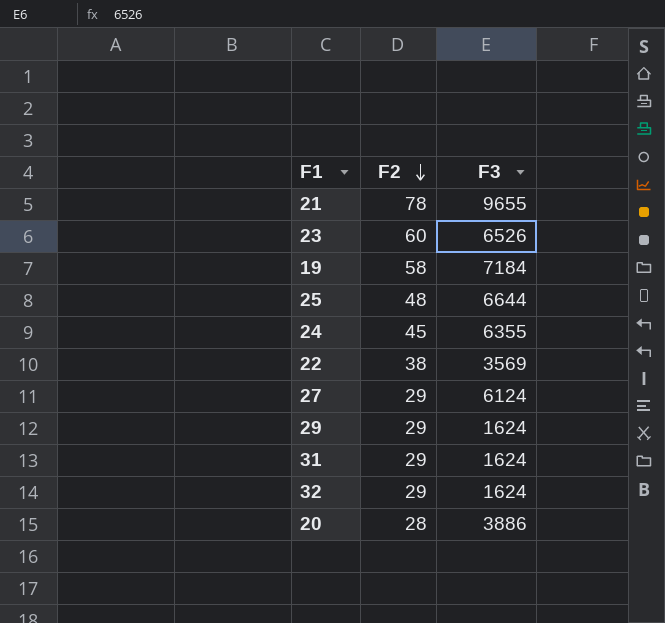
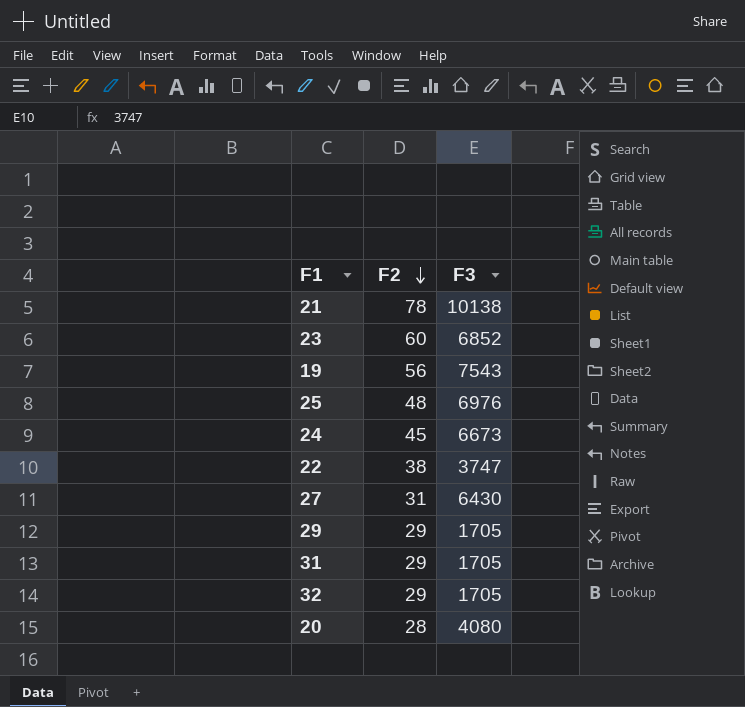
21 | F3: 9655 -> 10138
23 | F3: 6526 -> 6852
19 | F2: 58 -> 56
19 | F3: 7184 -> 7543
25 | F3: 6644 -> 6976
24 | F3: 6355 -> 6673
22 | F3: 3569 -> 3747
27 | F2: 29 -> 31
27 | F3: 6124 -> 6430
29 | F3: 1624 -> 1705
31 | F3: 1624 -> 1705
32 | F3: 1624 -> 1705
20 | F3: 3886 -> 4080

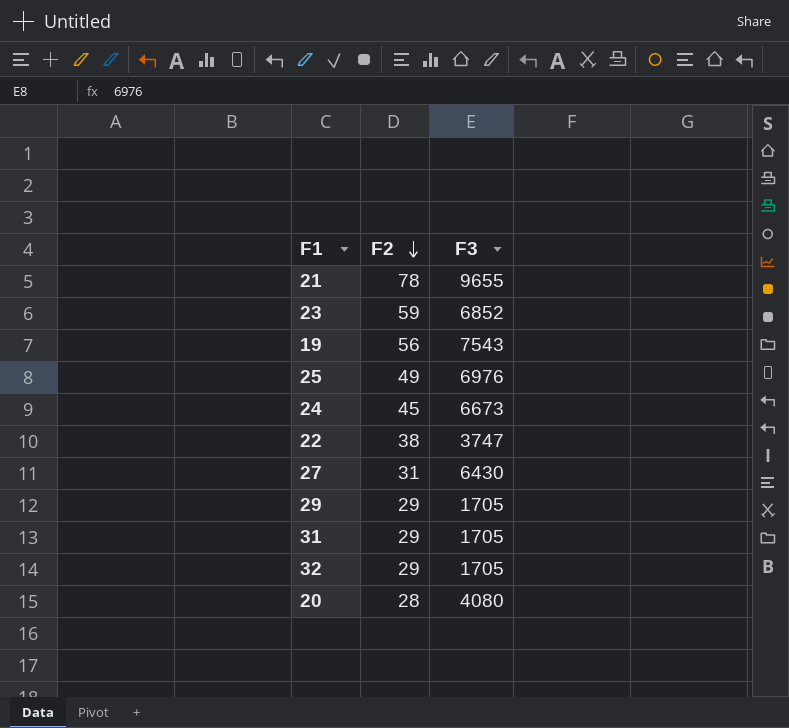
21 | F3: 10138 -> 9655
23 | F2: 60 -> 59
25 | F2: 48 -> 49

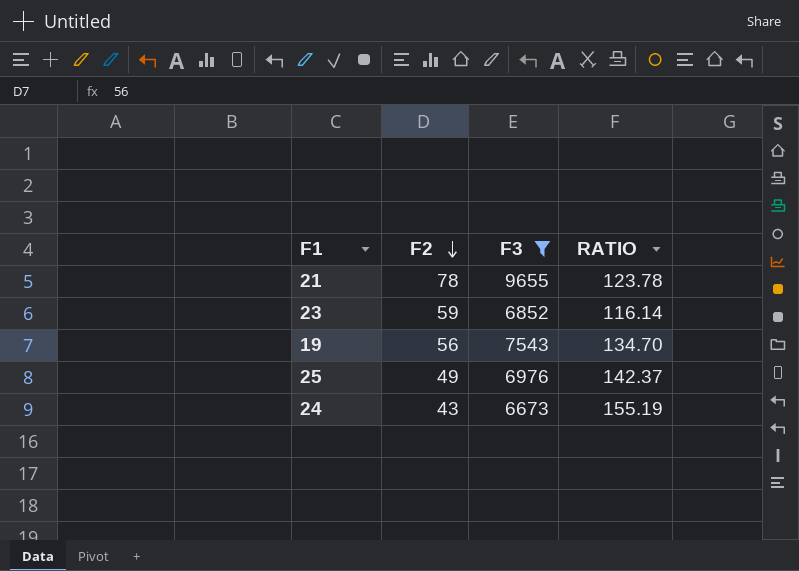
filter: none -> F3 >= 6673
column RATIO | formula: none -> [F3] / [F2]
24 | F2: 45 -> 43

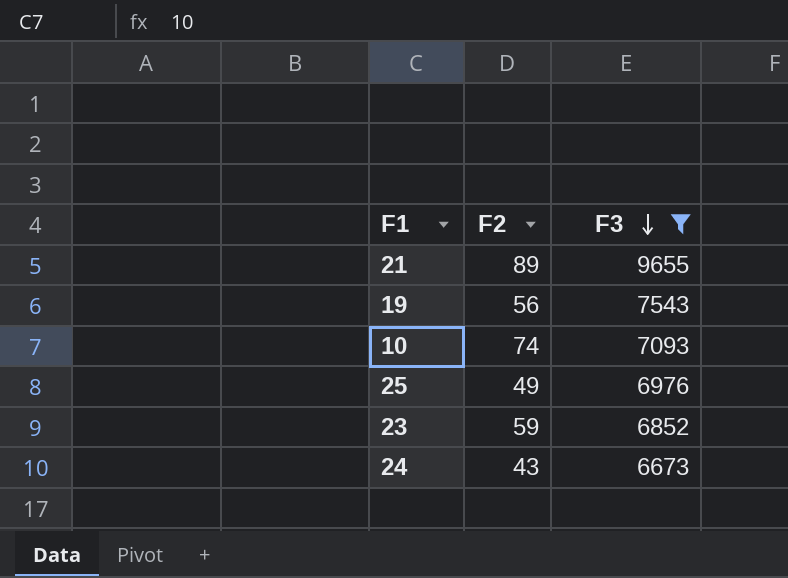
row order: F2 descending -> F3 descending
column RATIO | formula: [F3] / [F2] -> none
21 | F2: 78 -> 89
row 10: none -> 74 | 7093

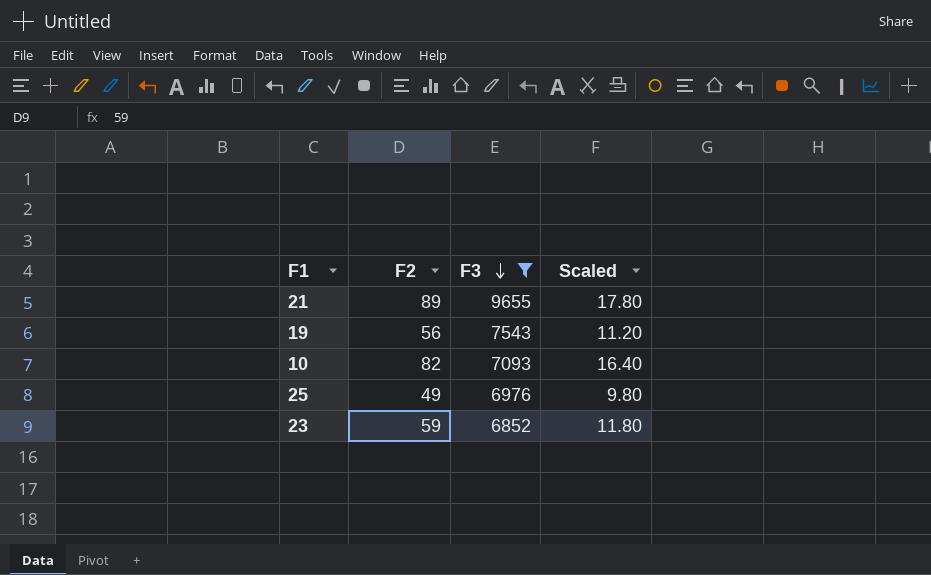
column Scaled | formula: none -> [F2] * 0.2
row 24: 43 | 6673 -> none
10 | F2: 74 -> 82

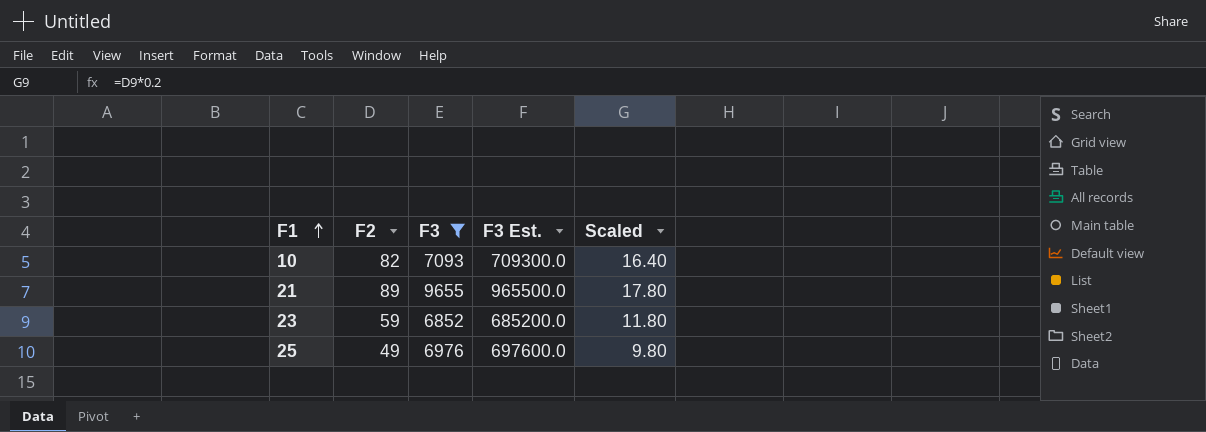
row order: F3 descending -> F1 ascending
column F3 Est. | formula: none -> [F3] * 100
row 19: 56 | 7543 | 11.20 -> none

